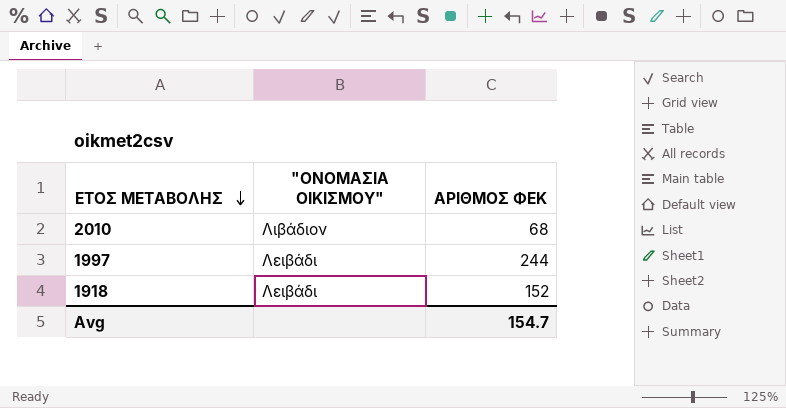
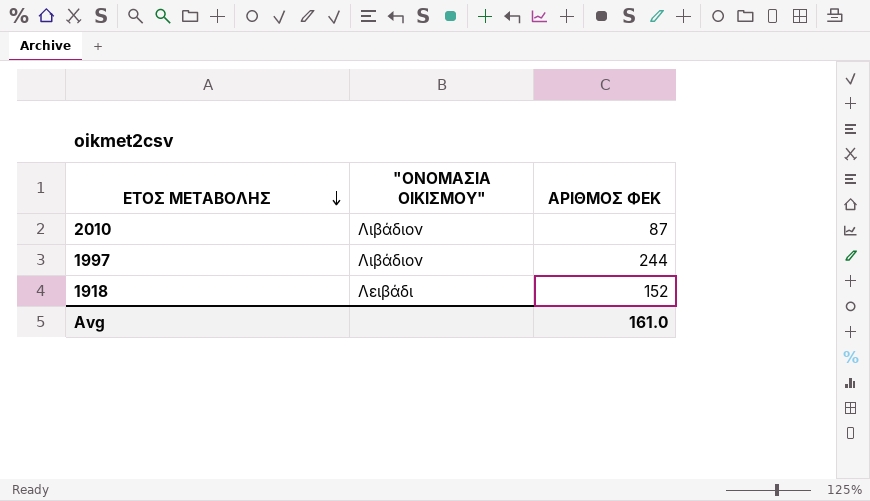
2010 | ΑΡΙΘΜΟΣ ΦΕΚ: 68 -> 87
1997 | "ΟΝΟΜΑΣΙΑ ΟΙΚΙΣΜΟΥ": Λειβάδι -> Λιβάδιον
Avg | ΑΡΙΘΜΟΣ ΦΕΚ: 154.7 -> 161.0

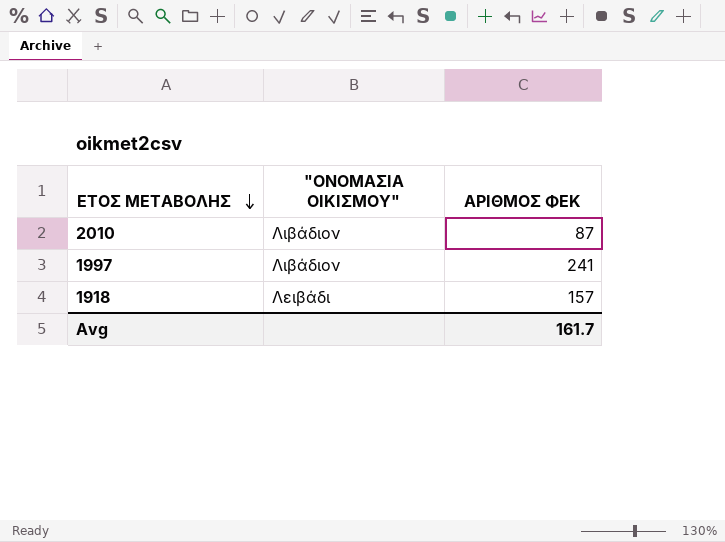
1997 | ΑΡΙΘΜΟΣ ΦΕΚ: 244 -> 241
1918 | ΑΡΙΘΜΟΣ ΦΕΚ: 152 -> 157
Avg | ΑΡΙΘΜΟΣ ΦΕΚ: 161.0 -> 161.7

